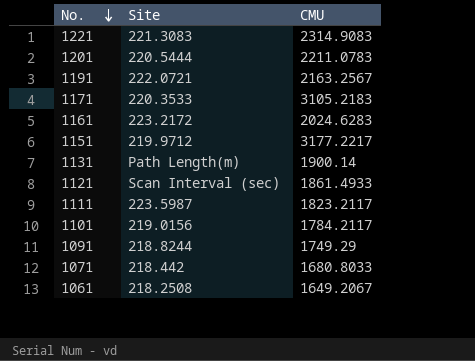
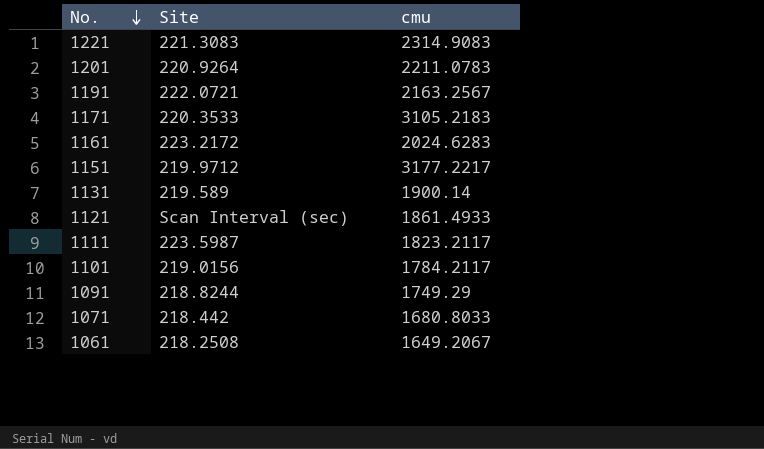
column name: CMU -> cmu
1201 | Site: 220.5444 -> 220.9264
1131 | Site: Path Length(m) -> 219.589

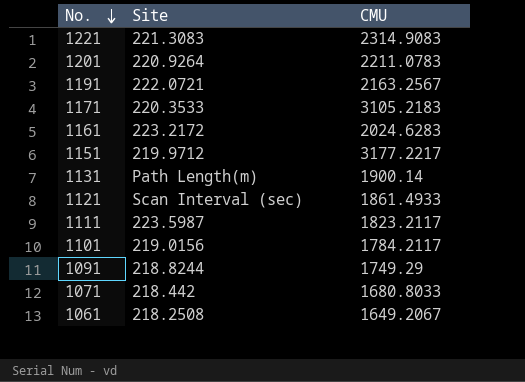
column name: cmu -> CMU
1131 | Site: 219.589 -> Path Length(m)

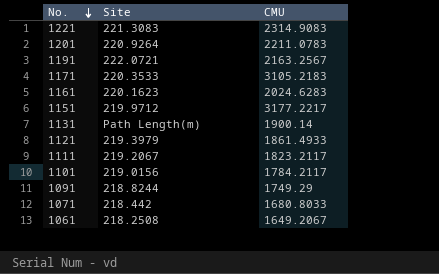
1161 | Site: 223.2172 -> 220.1623
1121 | Site: Scan Interval (sec) -> 219.3979
1111 | Site: 223.5987 -> 219.2067

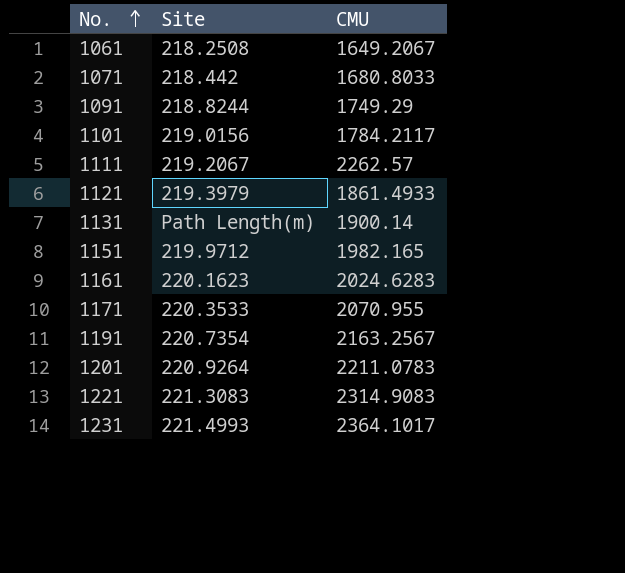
row order: No. descending -> No. ascending
1111 | CMU: 1823.2117 -> 2262.57
1151 | CMU: 3177.2217 -> 1982.165
1171 | CMU: 3105.2183 -> 2070.955
1191 | Site: 222.0721 -> 220.7354
row 1231: none -> 221.4993 | 2364.1017

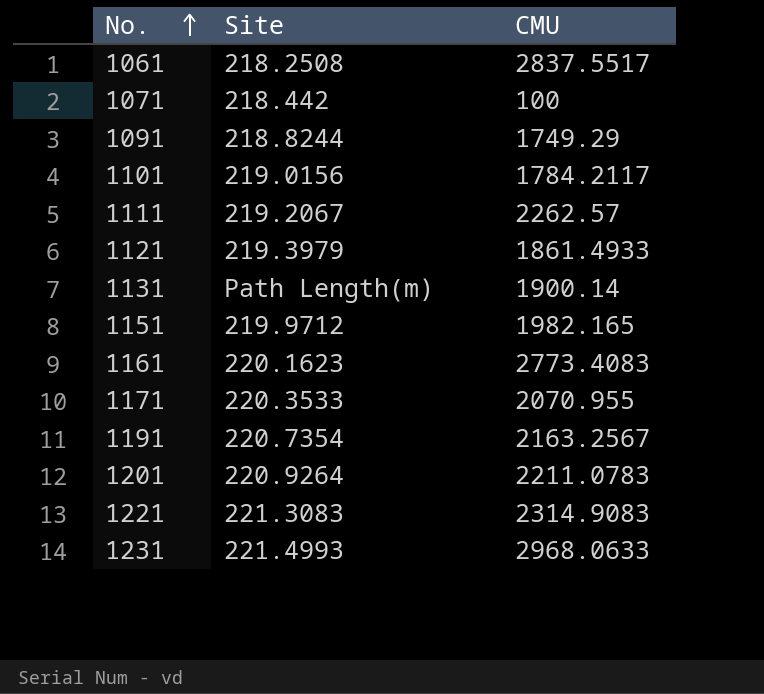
1061 | CMU: 1649.2067 -> 2837.5517
1071 | CMU: 1680.8033 -> 100
1161 | CMU: 2024.6283 -> 2773.4083
1231 | CMU: 2364.1017 -> 2968.0633

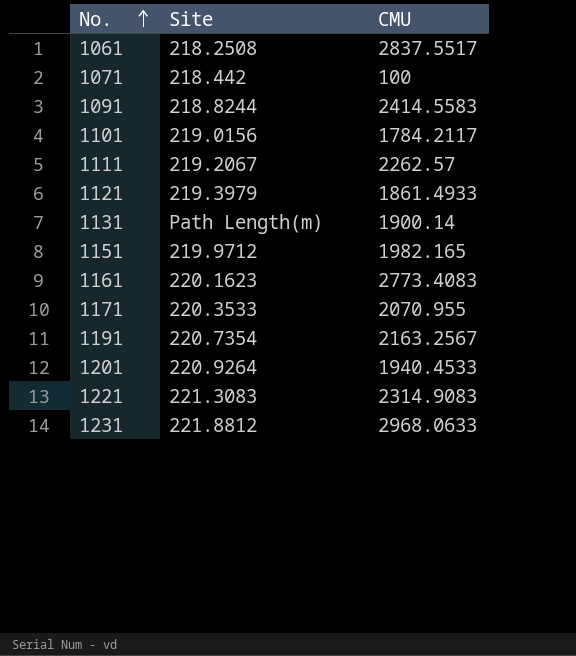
1091 | CMU: 1749.29 -> 2414.5583
1201 | CMU: 2211.0783 -> 1940.4533
1231 | Site: 221.4993 -> 221.8812

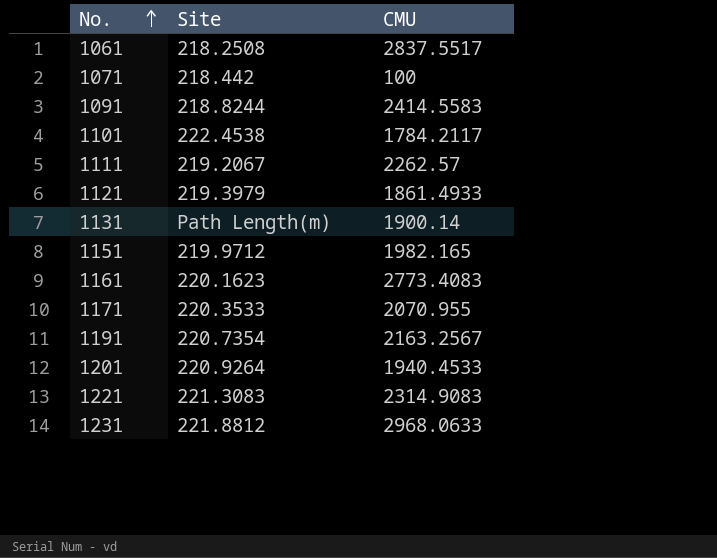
1101 | Site: 219.0156 -> 222.4538

